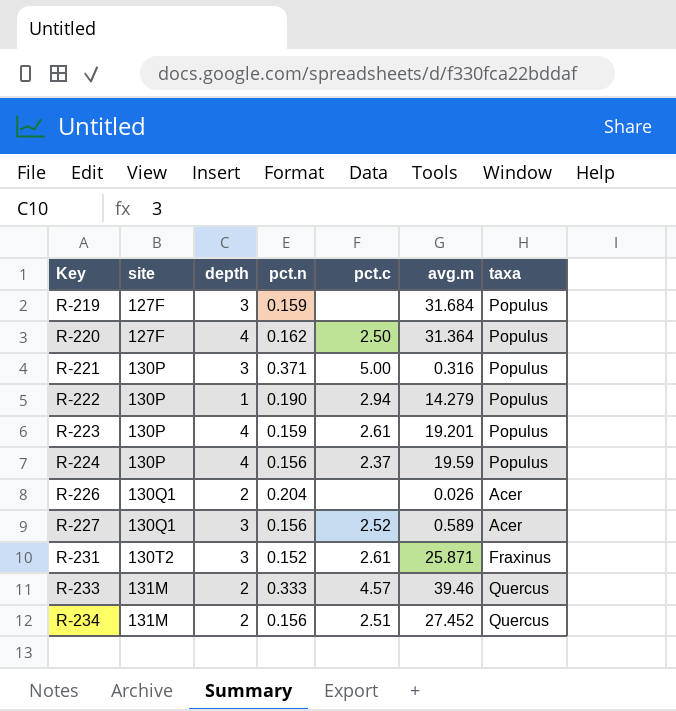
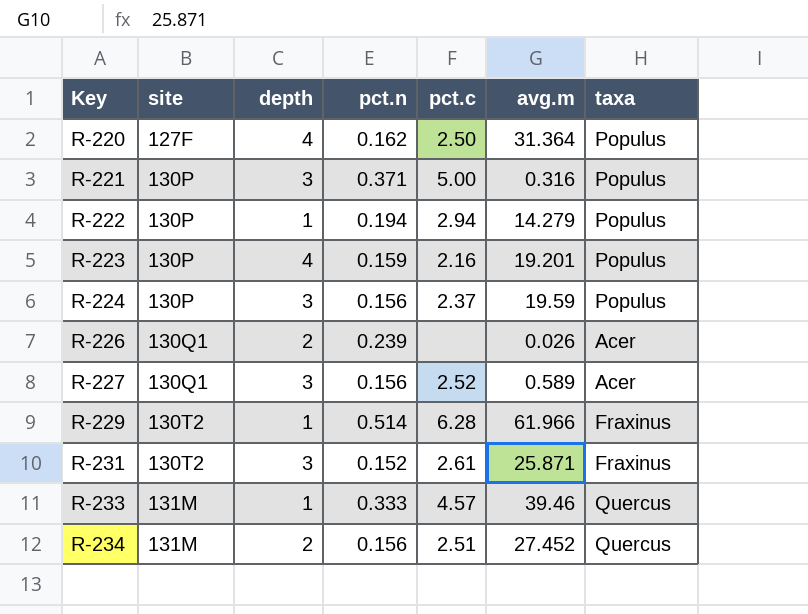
row R-219: 127F | 3 | 0.159 | none | 31.684 | Populus -> none
R-222 | pct.n: 0.190 -> 0.194
R-223 | pct.c: 2.61 -> 2.16
R-224 | depth: 4 -> 3
R-226 | pct.n: 0.204 -> 0.239
row R-229: none -> 130T2 | 1 | 0.514 | 6.28 | 61.966 | Fraxinus
R-233 | depth: 2 -> 1

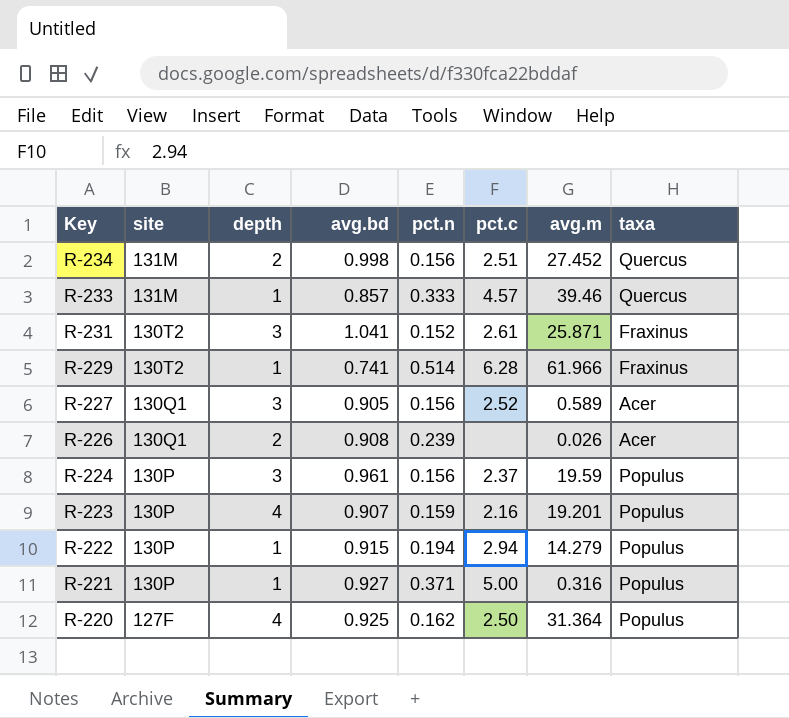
row order: Key ascending -> Key descending
column avg.bd | position: none -> 4
R-221 | depth: 3 -> 1

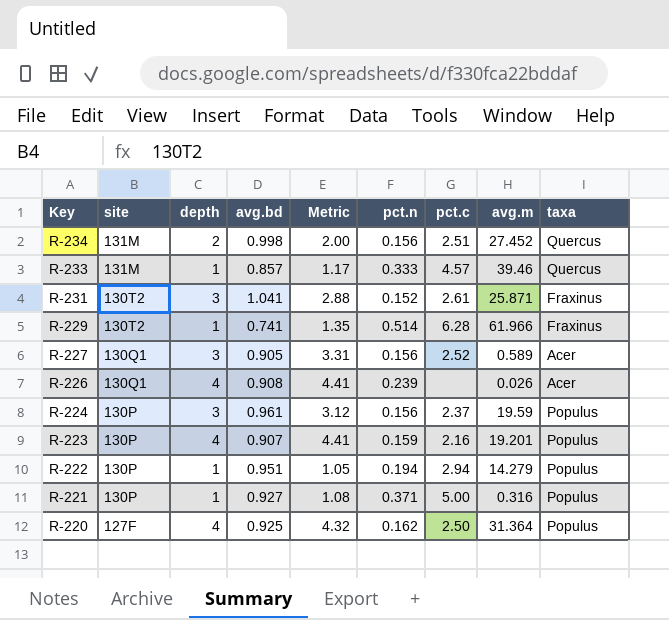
column Metric | formula: none -> [depth] / [avg.bd]
R-226 | depth: 2 -> 4
R-222 | avg.bd: 0.915 -> 0.951

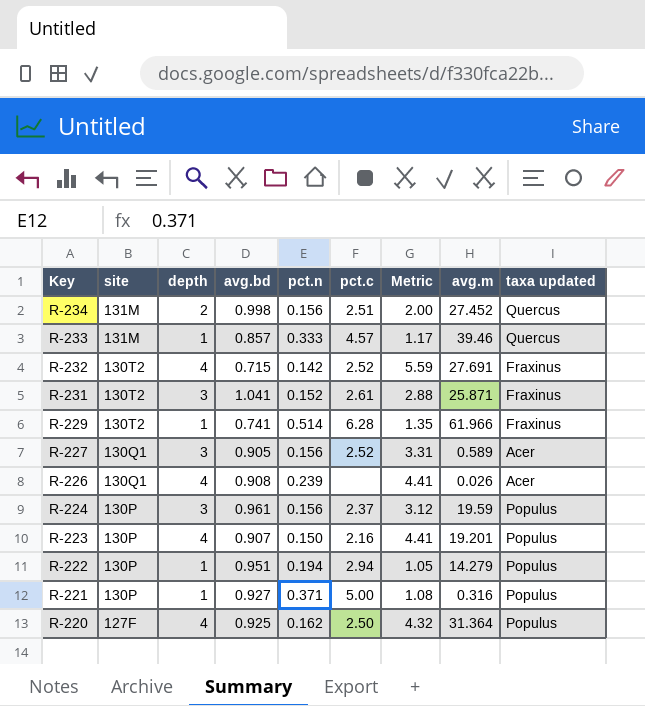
column Metric | position: 5 -> 7
column name: taxa -> taxa updated
row R-232: none -> 130T2 | 4 | 0.715 | 0.142 | 2.52 | 5.59 | 27.691 | Fraxinus
R-223 | pct.n: 0.159 -> 0.150

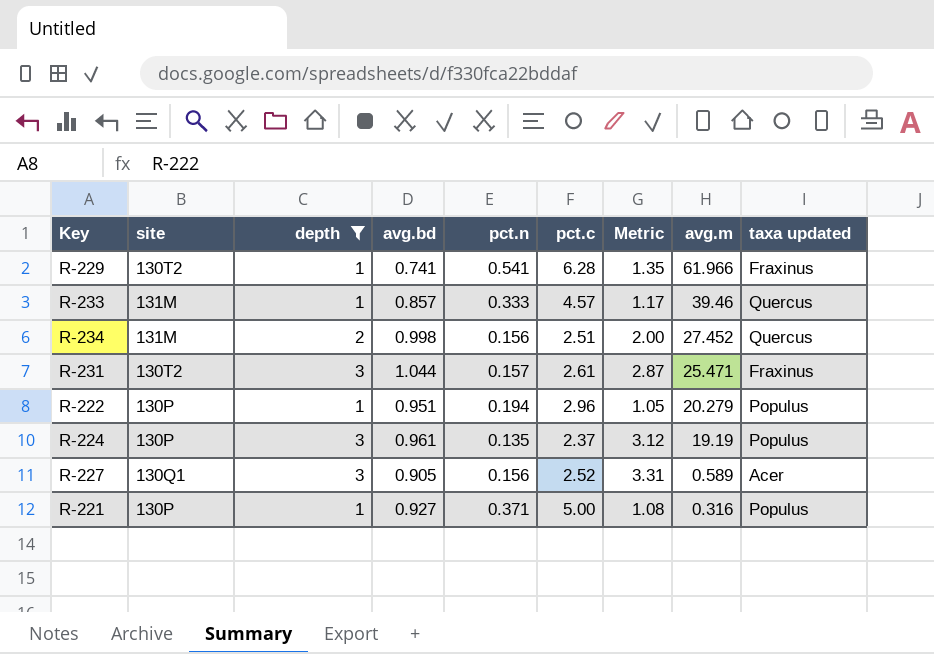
filter: none -> depth != 4
row order: Key descending -> avg.m descending
R-229 | pct.n: 0.514 -> 0.541
R-231 | avg.bd: 1.041 -> 1.044
R-231 | pct.n: 0.152 -> 0.157
R-231 | Metric: 2.88 -> 2.87
R-231 | avg.m: 25.871 -> 25.471
R-222 | pct.c: 2.94 -> 2.96
R-222 | avg.m: 14.279 -> 20.279
R-224 | pct.n: 0.156 -> 0.135
R-224 | avg.m: 19.59 -> 19.19

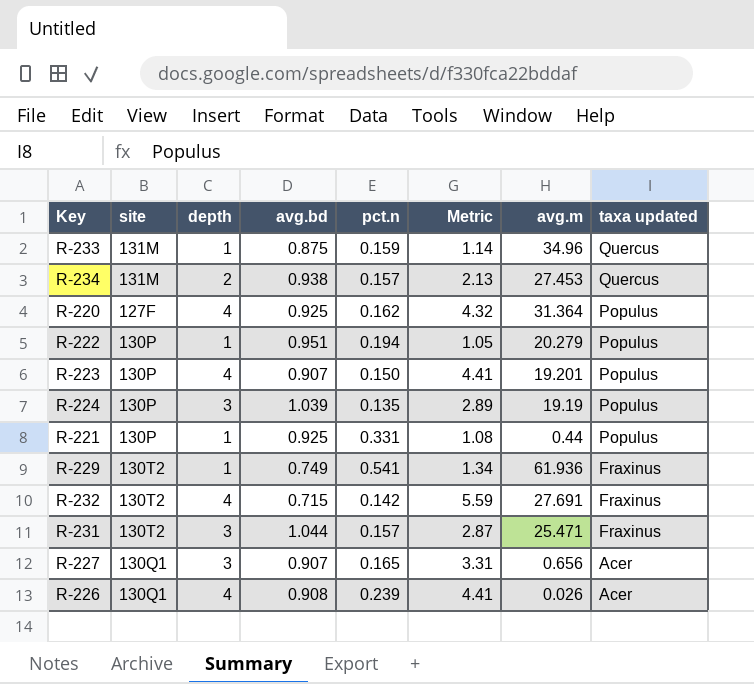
filter: depth != 4 -> none
row order: avg.m descending -> taxa updated descending
column pct.c | position: 6 -> none
R-233 | avg.bd: 0.857 -> 0.875
R-233 | pct.n: 0.333 -> 0.159
R-233 | Metric: 1.17 -> 1.14
R-233 | avg.m: 39.46 -> 34.96
R-234 | avg.bd: 0.998 -> 0.938
R-234 | pct.n: 0.156 -> 0.157
R-234 | Metric: 2.00 -> 2.13
R-234 | avg.m: 27.452 -> 27.453
R-224 | avg.bd: 0.961 -> 1.039
R-224 | Metric: 3.12 -> 2.89
R-221 | avg.bd: 0.927 -> 0.925
R-221 | pct.n: 0.371 -> 0.331
R-221 | avg.m: 0.316 -> 0.44
R-229 | avg.bd: 0.741 -> 0.749
R-229 | Metric: 1.35 -> 1.34
R-229 | avg.m: 61.966 -> 61.936
R-227 | avg.bd: 0.905 -> 0.907
R-227 | pct.n: 0.156 -> 0.165
R-227 | avg.m: 0.589 -> 0.656

